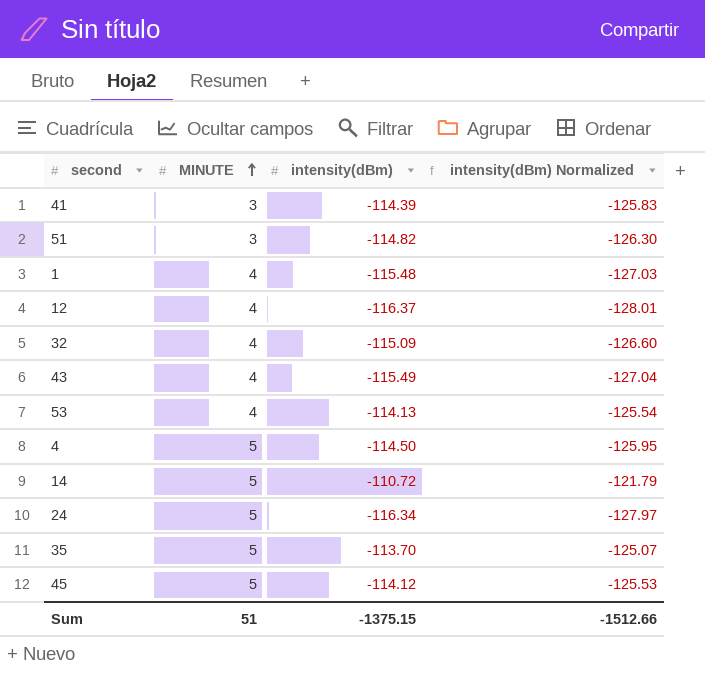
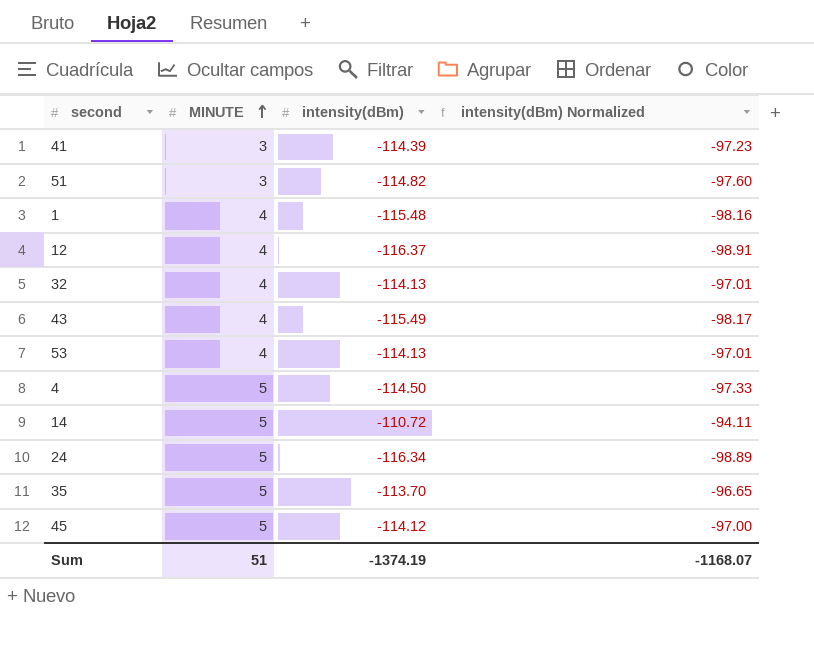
column intensity(dBm) Normalized | formula: [intensity(dBm)] * 1.1 -> [intensity(dBm)] * 0.85
32 | intensity(dBm): -115.09 -> -114.13
Sum | intensity(dBm): -1375.15 -> -1374.19
Sum | intensity(dBm) Normalized: -1512.66 -> -1168.07

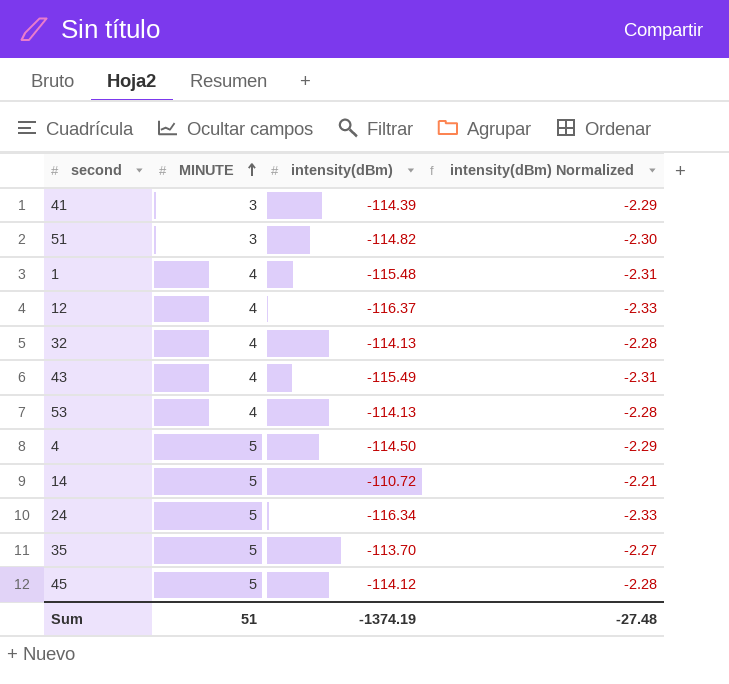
column intensity(dBm) Normalized | formula: [intensity(dBm)] * 0.85 -> [intensity(dBm)] * 0.02
Sum | intensity(dBm) Normalized: -1168.07 -> -27.48

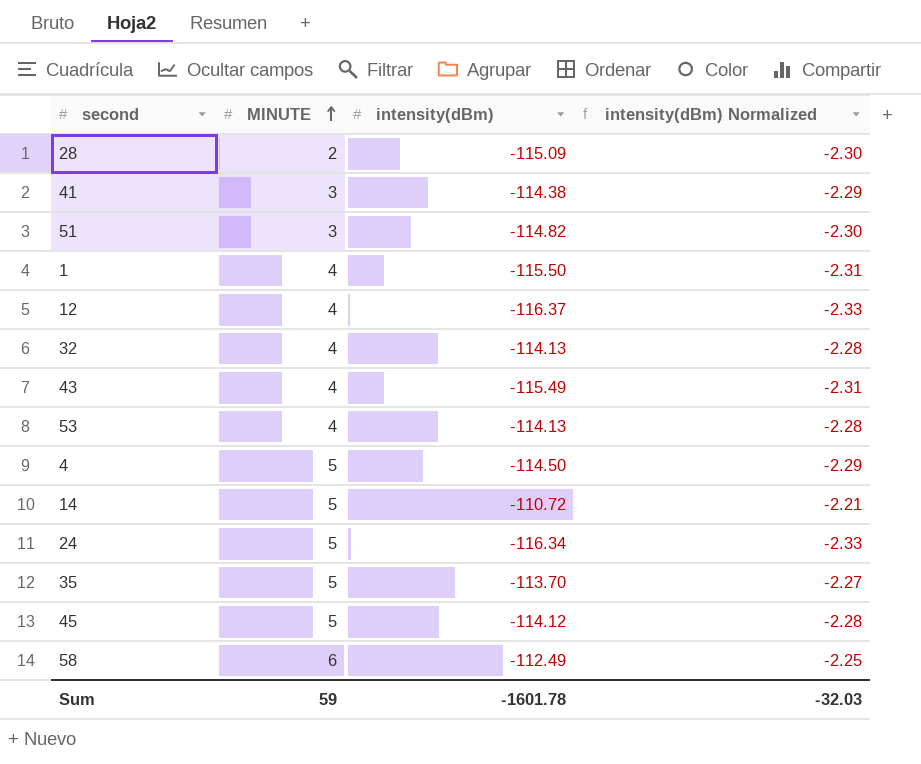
row 28: none -> 2 | -115.09 | -2.30
41 | intensity(dBm): -114.39 -> -114.38
1 | intensity(dBm): -115.48 -> -115.50
row 58: none -> 6 | -112.49 | -2.25
Sum | MINUTE: 51 -> 59
Sum | intensity(dBm): -1374.19 -> -1601.78
Sum | intensity(dBm) Normalized: -27.48 -> -32.03

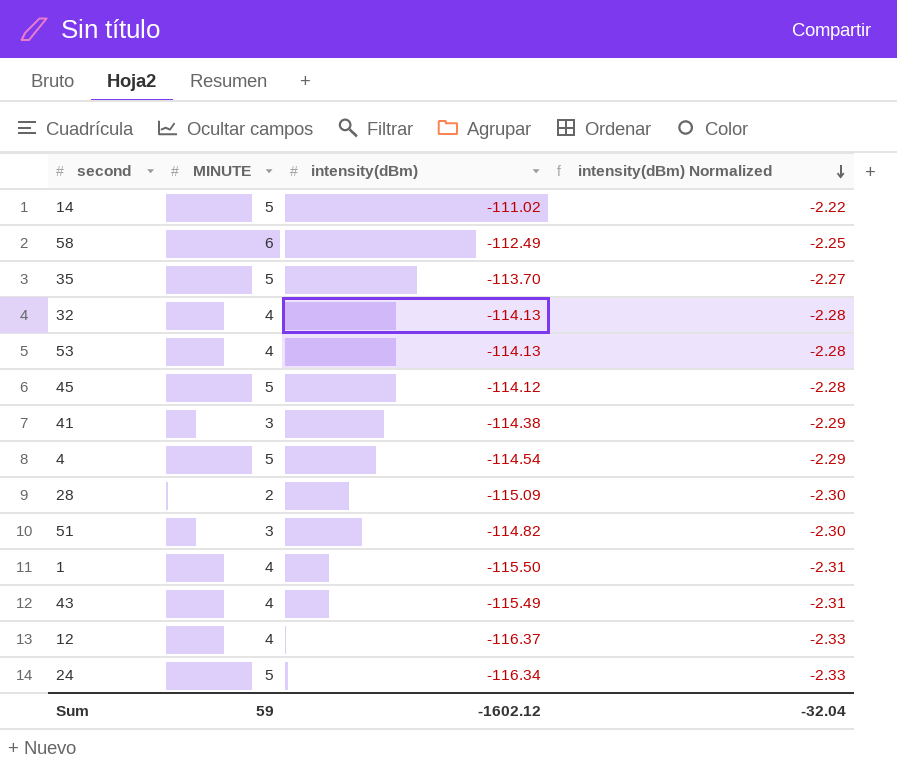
row order: MINUTE ascending -> intensity(dBm) Normalized descending
14 | intensity(dBm): -110.72 -> -111.02
14 | intensity(dBm) Normalized: -2.21 -> -2.22
4 | intensity(dBm): -114.50 -> -114.54
Sum | intensity(dBm): -1601.78 -> -1602.12
Sum | intensity(dBm) Normalized: -32.03 -> -32.04

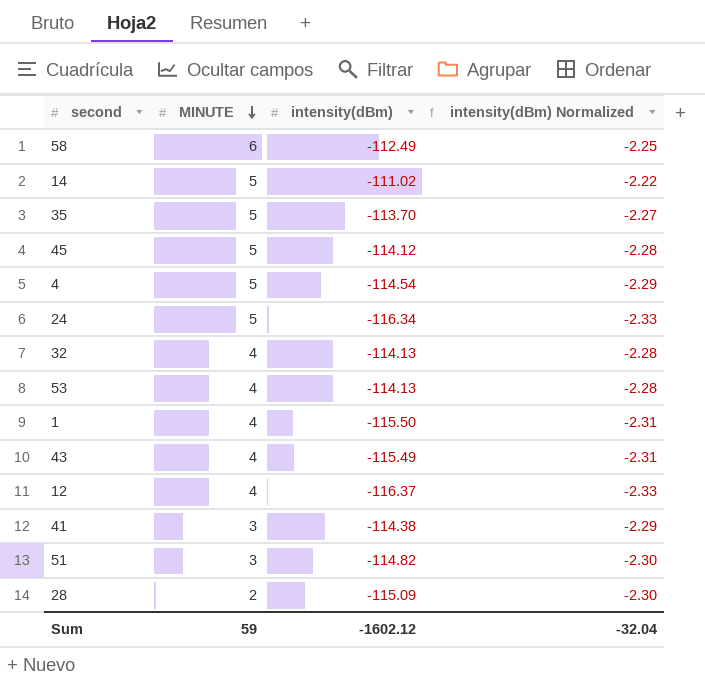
row order: intensity(dBm) Normalized descending -> MINUTE descending

